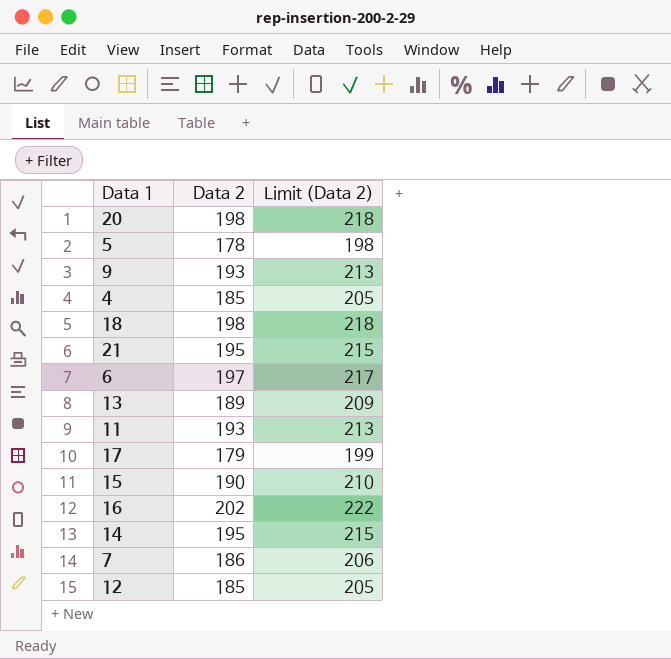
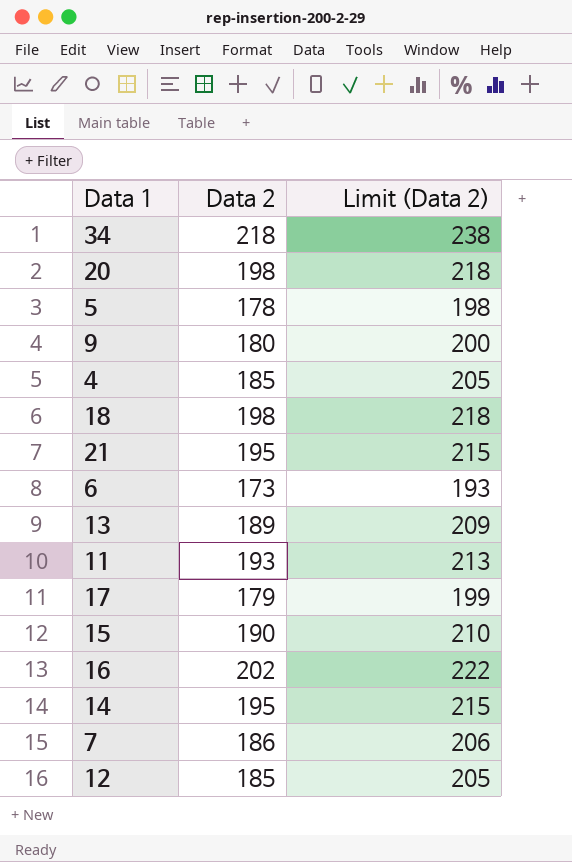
row 34: none -> 218 | 238
9 | Data 2: 193 -> 180
9 | Limit (Data 2): 213 -> 200
6 | Data 2: 197 -> 173
6 | Limit (Data 2): 217 -> 193

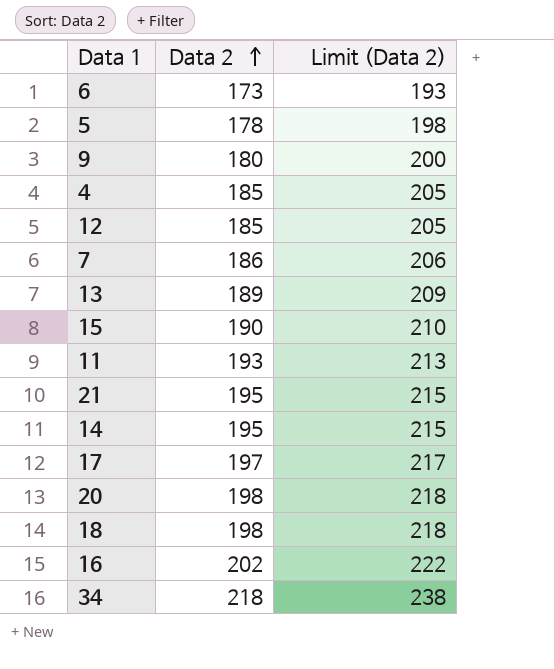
row order: none -> Data 2 ascending
17 | Data 2: 179 -> 197
17 | Limit (Data 2): 199 -> 217

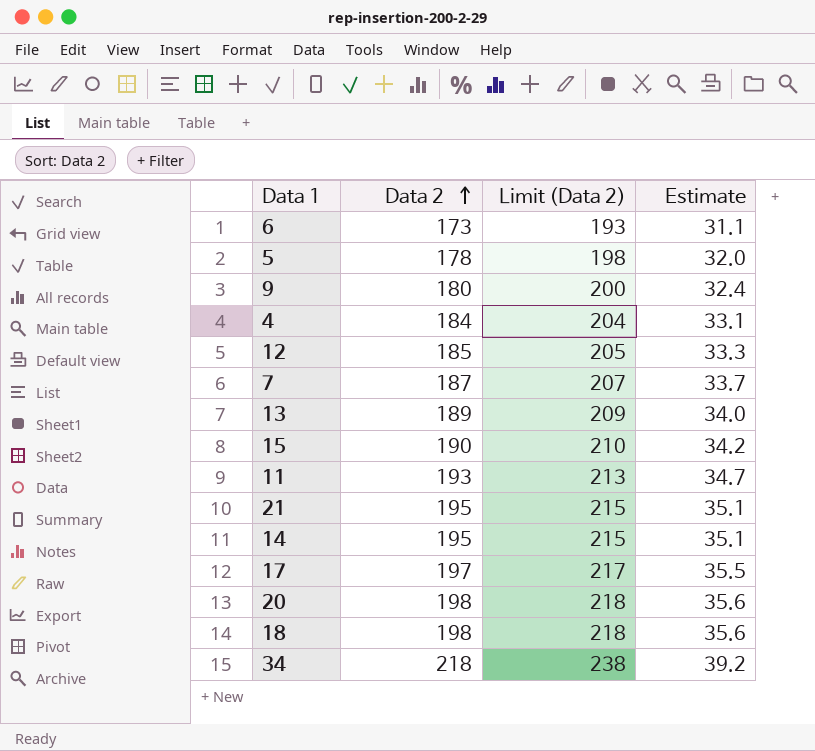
column Estimate | formula: none -> [Data 2] * 0.18
row 16: 202 | 222 -> none
4 | Data 2: 185 -> 184
4 | Limit (Data 2): 205 -> 204
7 | Data 2: 186 -> 187
7 | Limit (Data 2): 206 -> 207

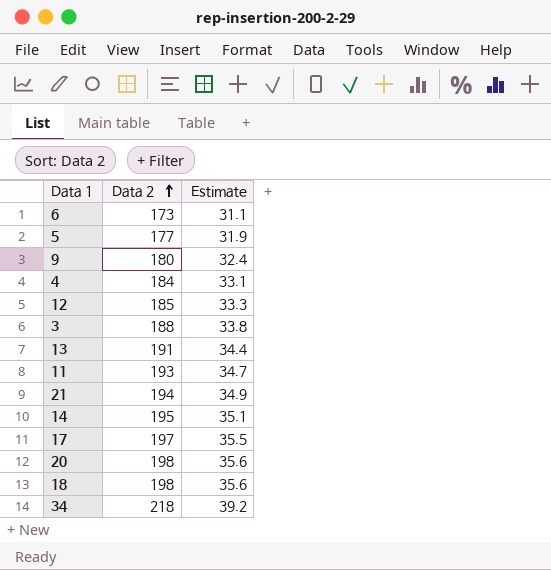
column Limit (Data 2) | formula: [Data 2] + 20 -> none
row 7: 187 | 207 | 33.7 -> none
row 15: 190 | 210 | 34.2 -> none
5 | Data 2: 178 -> 177
5 | Estimate: 32.0 -> 31.9
row 3: none -> 188 | 33.8
13 | Data 2: 189 -> 191
13 | Estimate: 34.0 -> 34.4
21 | Data 2: 195 -> 194
21 | Estimate: 35.1 -> 34.9

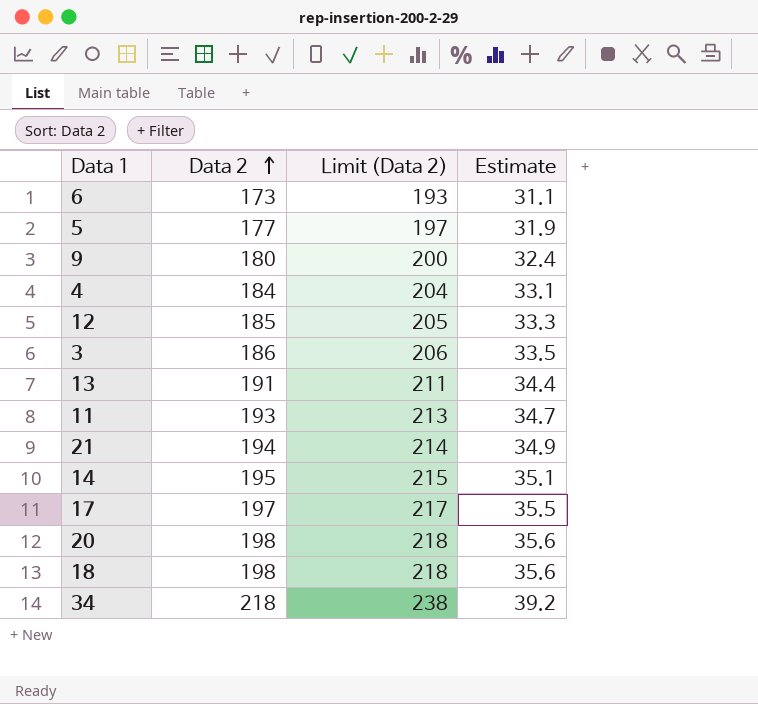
column Limit (Data 2) | formula: none -> [Data 2] + 20
3 | Data 2: 188 -> 186
3 | Estimate: 33.8 -> 33.5

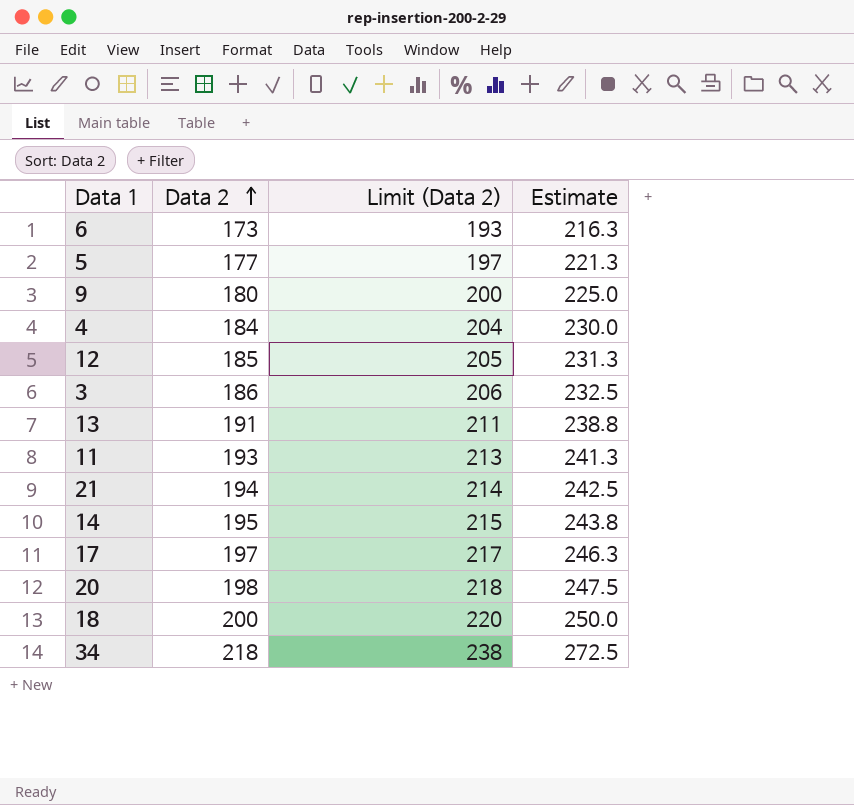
column Estimate | formula: [Data 2] * 0.18 -> [Data 2] * 1.25
18 | Data 2: 198 -> 200
18 | Limit (Data 2): 218 -> 220

